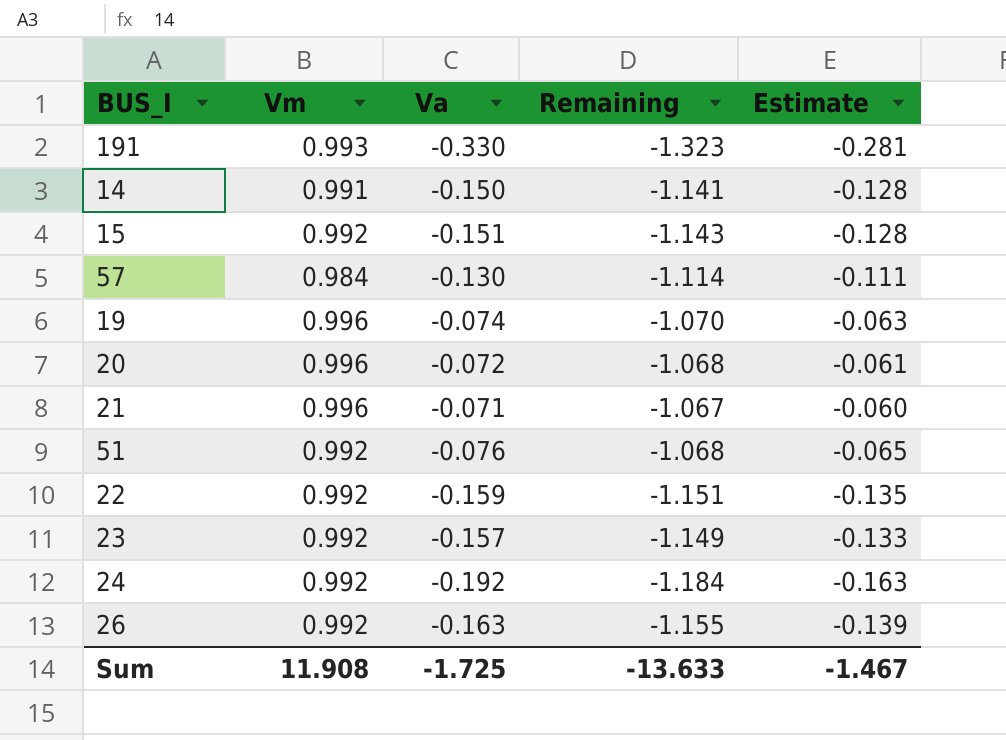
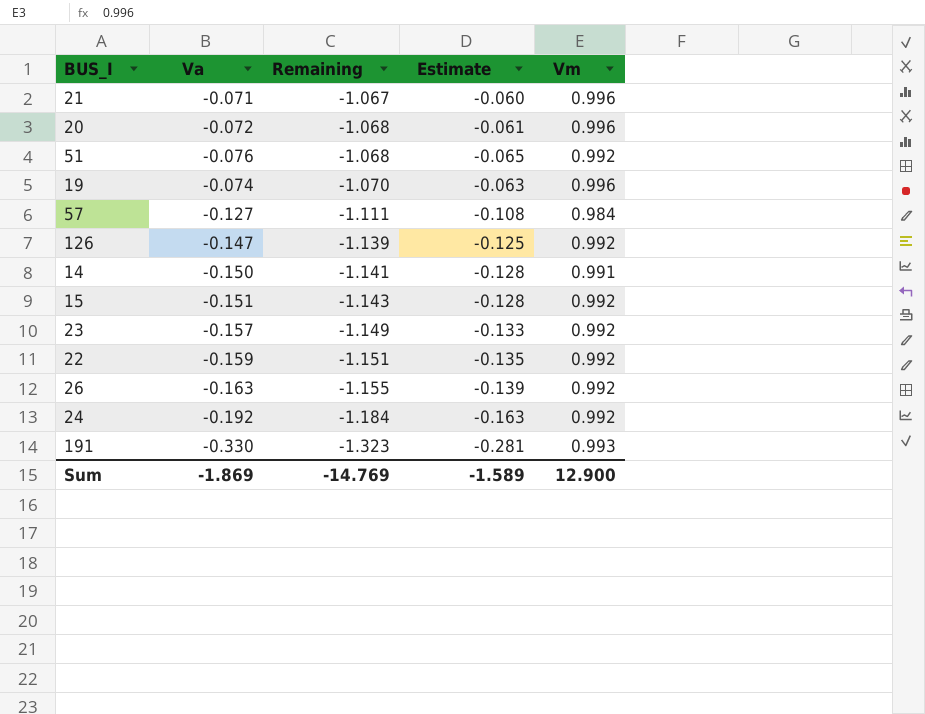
row order: none -> Remaining descending
column Vm | position: 2 -> 5
57 | Va: -0.130 -> -0.127
57 | Remaining: -1.114 -> -1.111
57 | Estimate: -0.111 -> -0.108
row 126: none -> -0.147 | -1.139 | -0.125 | 0.992
Sum | Va: -1.725 -> -1.869
Sum | Remaining: -13.633 -> -14.769
Sum | Estimate: -1.467 -> -1.589
Sum | Vm: 11.908 -> 12.900

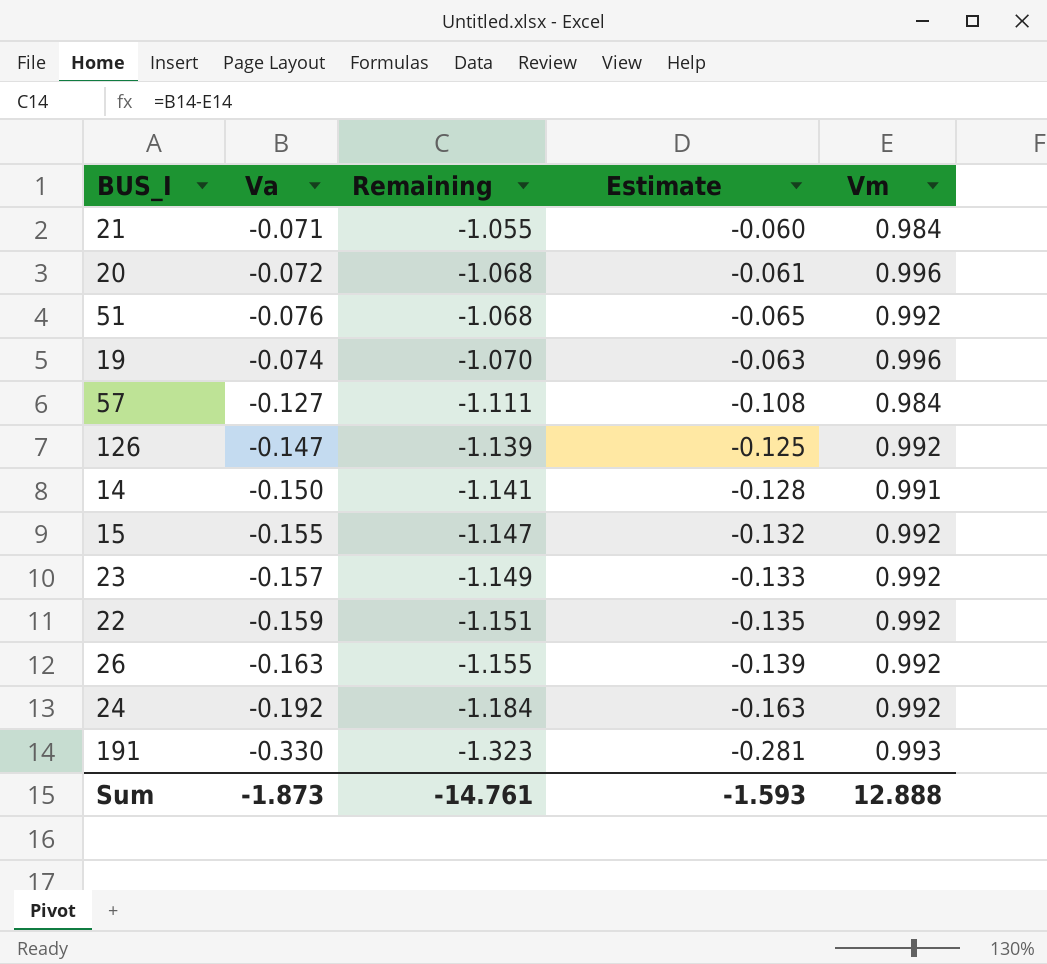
21 | Remaining: -1.067 -> -1.055
21 | Vm: 0.996 -> 0.984
15 | Va: -0.151 -> -0.155
15 | Remaining: -1.143 -> -1.147
15 | Estimate: -0.128 -> -0.132
Sum | Va: -1.869 -> -1.873
Sum | Remaining: -14.769 -> -14.761
Sum | Estimate: -1.589 -> -1.593
Sum | Vm: 12.900 -> 12.888

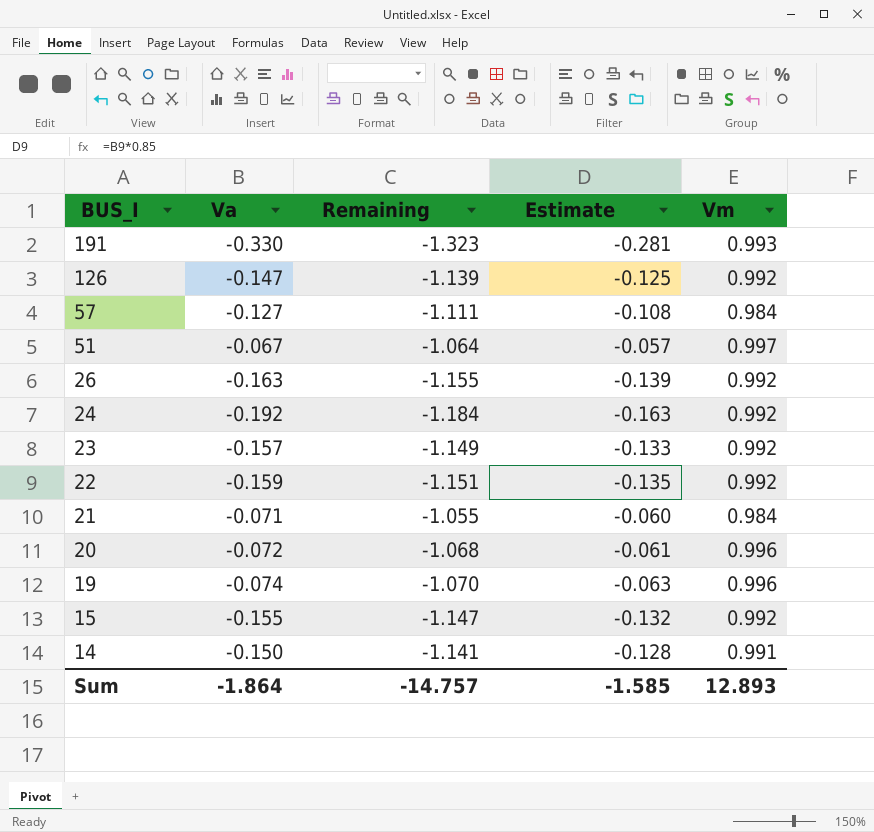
row order: Remaining descending -> BUS_I descending
51 | Va: -0.076 -> -0.067
51 | Remaining: -1.068 -> -1.064
51 | Estimate: -0.065 -> -0.057
51 | Vm: 0.992 -> 0.997
Sum | Va: -1.873 -> -1.864
Sum | Remaining: -14.761 -> -14.757
Sum | Estimate: -1.593 -> -1.585
Sum | Vm: 12.888 -> 12.893

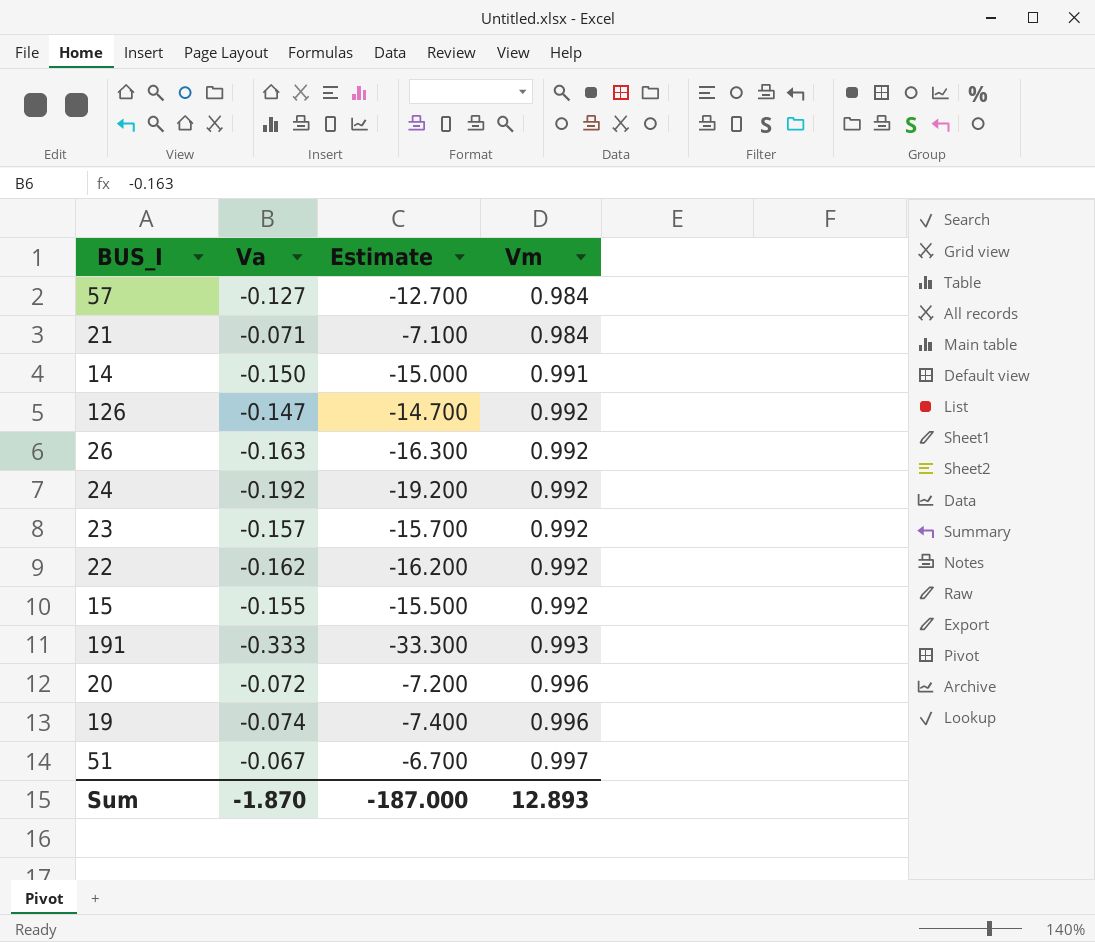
row order: BUS_I descending -> Vm ascending
column Remaining | formula: [Va] - [Vm] -> none
column Estimate | formula: [Va] * 0.85 -> [Va] * 100
22 | Va: -0.159 -> -0.162
191 | Va: -0.330 -> -0.333
Sum | Va: -1.864 -> -1.870
Sum | Estimate: -1.585 -> -187.000

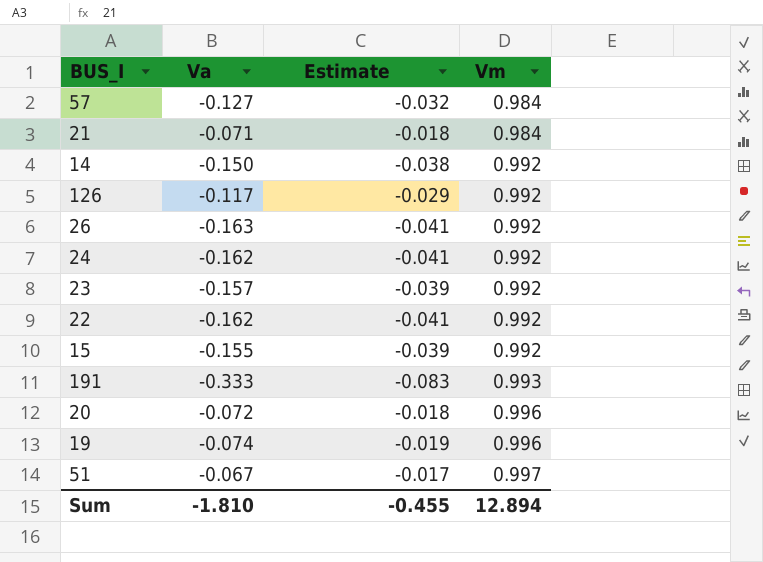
column Estimate | formula: [Va] * 100 -> [Va] * 0.25
14 | Vm: 0.991 -> 0.992
126 | Va: -0.147 -> -0.117
24 | Va: -0.192 -> -0.162
Sum | Va: -1.870 -> -1.810
Sum | Estimate: -187.000 -> -0.455
Sum | Vm: 12.893 -> 12.894

